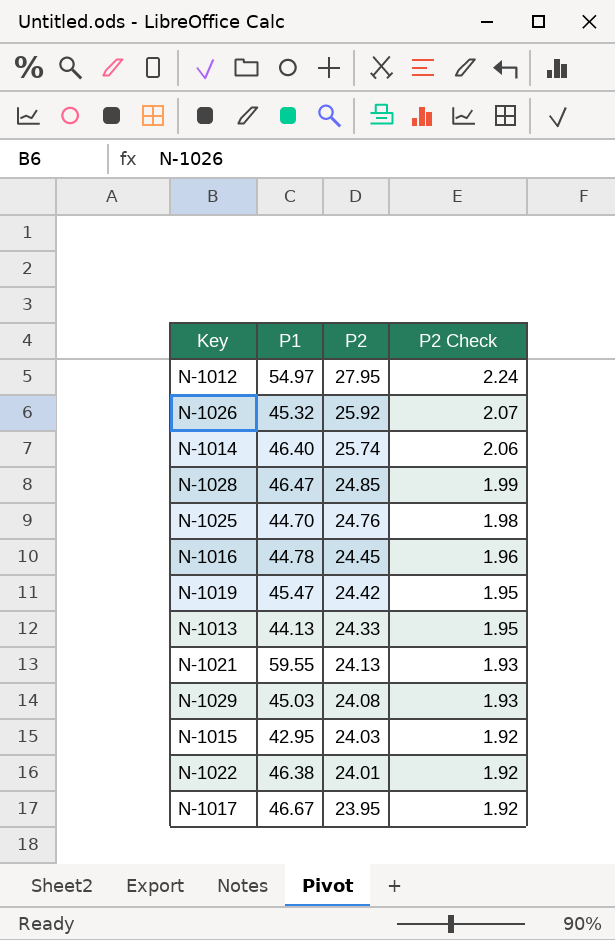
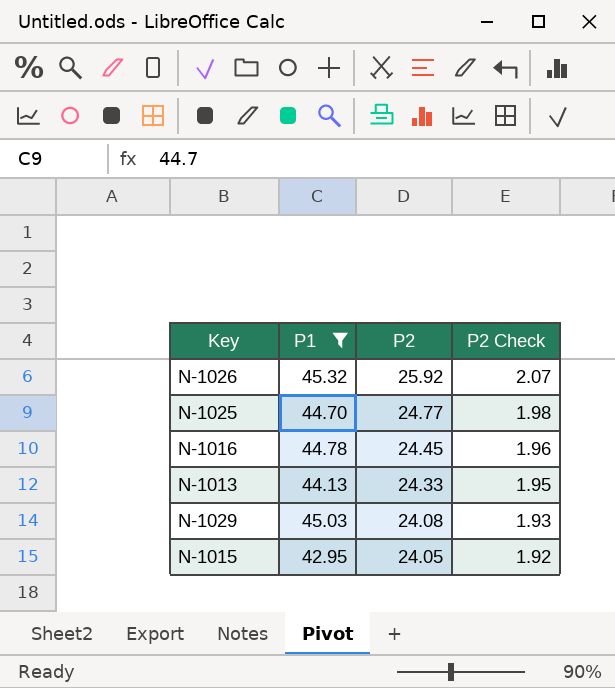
filter: none -> P1 <= 45.32
N-1025 | P2: 24.76 -> 24.77
N-1015 | P2: 24.03 -> 24.05

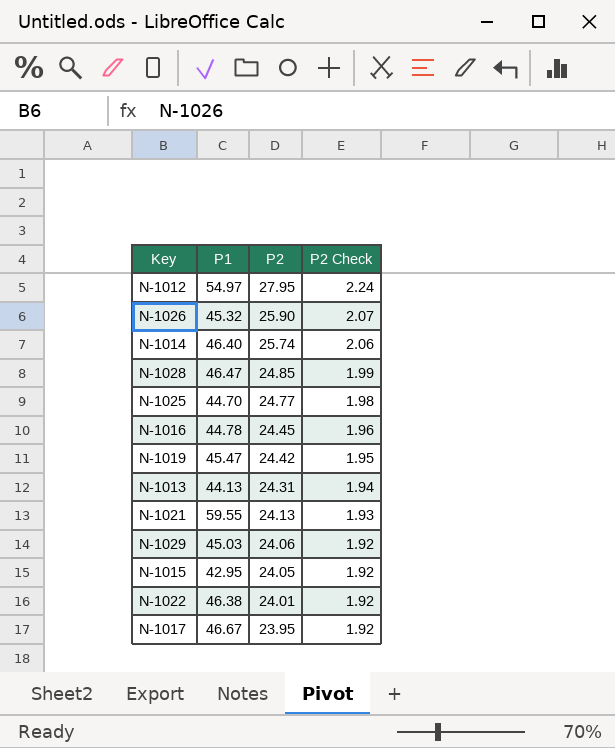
filter: P1 <= 45.32 -> none
N-1026 | P2: 25.92 -> 25.90
N-1013 | P2: 24.33 -> 24.31
N-1013 | P2 Check: 1.95 -> 1.94
N-1029 | P2: 24.08 -> 24.06
N-1029 | P2 Check: 1.93 -> 1.92

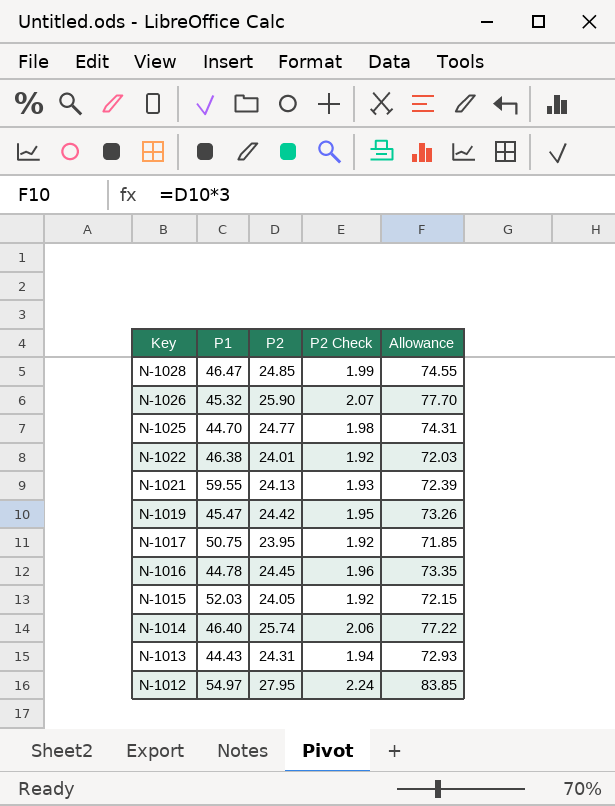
row order: P2 descending -> Key descending
column Allowance | formula: none -> [P2] * 3
row N-1029: 45.03 | 24.06 | 1.92 -> none
N-1017 | P1: 46.67 -> 50.75
N-1015 | P1: 42.95 -> 52.03
N-1013 | P1: 44.13 -> 44.43

